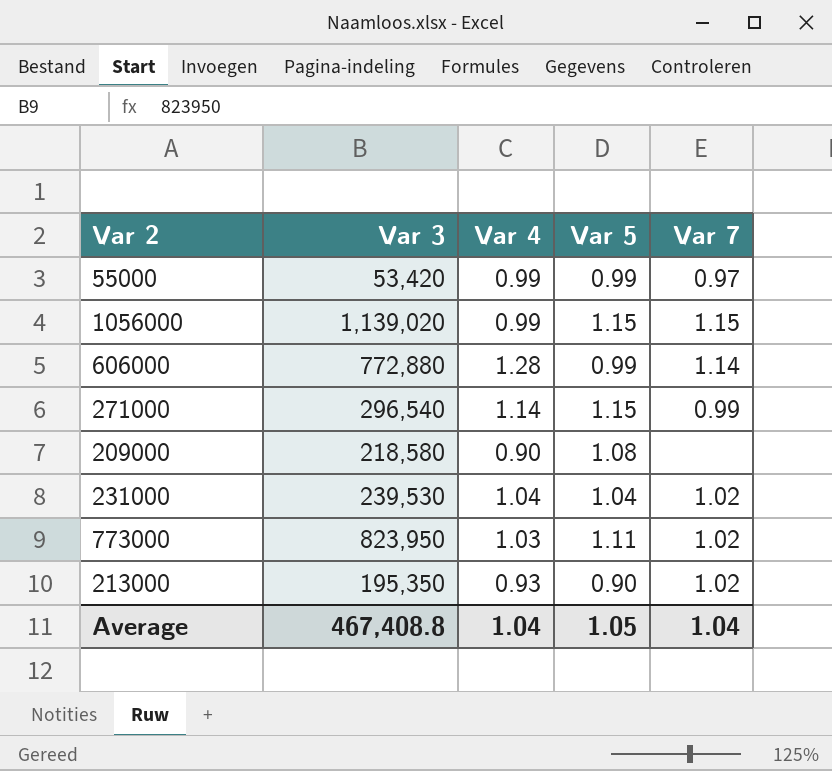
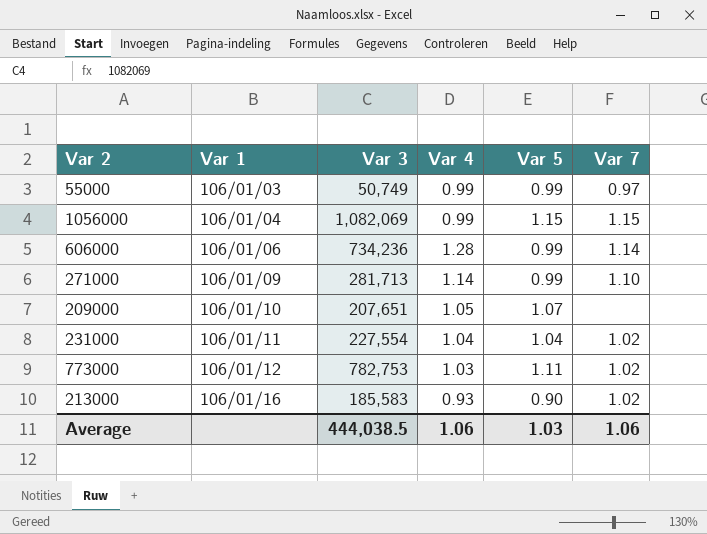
column Var 1 | position: none -> 2
55000 | Var 3: 53,420 -> 50,749
1056000 | Var 3: 1,139,020 -> 1,082,069
606000 | Var 3: 772,880 -> 734,236
271000 | Var 3: 296,540 -> 281,713
271000 | Var 5: 1.15 -> 0.99
271000 | Var 7: 0.99 -> 1.10
209000 | Var 3: 218,580 -> 207,651
209000 | Var 4: 0.90 -> 1.05
209000 | Var 5: 1.08 -> 1.07
231000 | Var 3: 239,530 -> 227,554
773000 | Var 3: 823,950 -> 782,753
213000 | Var 3: 195,350 -> 185,583
Average | Var 3: 467,408.8 -> 444,038.5
Average | Var 4: 1.04 -> 1.06
Average | Var 5: 1.05 -> 1.03
Average | Var 7: 1.04 -> 1.06

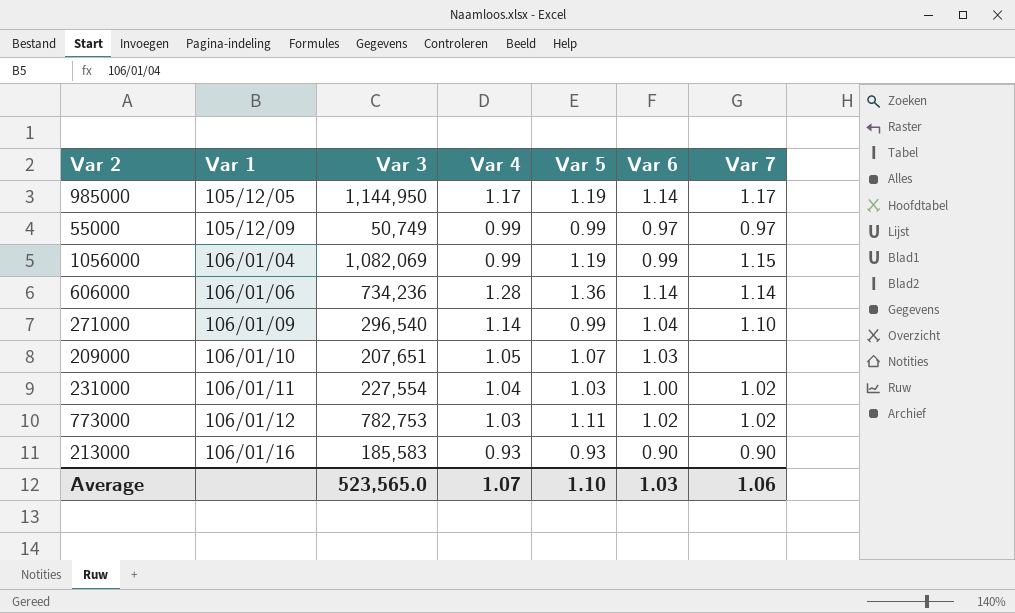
column Var 6 | position: none -> 6
row 985000: none -> 105/12/05 | 1,144,950 | 1.17 | 1.19 | 1.14 | 1.17
55000 | Var 1: 106/01/03 -> 105/12/09
1056000 | Var 5: 1.15 -> 1.19
606000 | Var 5: 0.99 -> 1.36
271000 | Var 3: 281,713 -> 296,540
231000 | Var 5: 1.04 -> 1.03
213000 | Var 5: 0.90 -> 0.93
213000 | Var 7: 1.02 -> 0.90
Average | Var 3: 444,038.5 -> 523,565.0
Average | Var 4: 1.06 -> 1.07
Average | Var 5: 1.03 -> 1.10

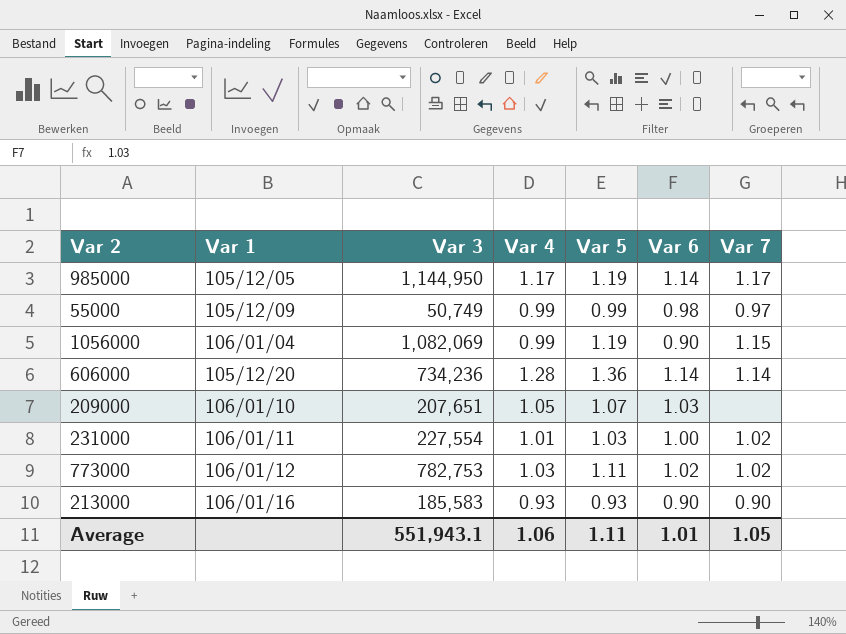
row 271000: 106/01/09 | 296,540 | 1.14 | 0.99 | 1.04 | 1.10 -> none
55000 | Var 6: 0.97 -> 0.98
1056000 | Var 6: 0.99 -> 0.90
606000 | Var 1: 106/01/06 -> 105/12/20
231000 | Var 4: 1.04 -> 1.01
Average | Var 3: 523,565.0 -> 551,943.1
Average | Var 4: 1.07 -> 1.06
Average | Var 5: 1.10 -> 1.11
Average | Var 6: 1.03 -> 1.01
Average | Var 7: 1.06 -> 1.05

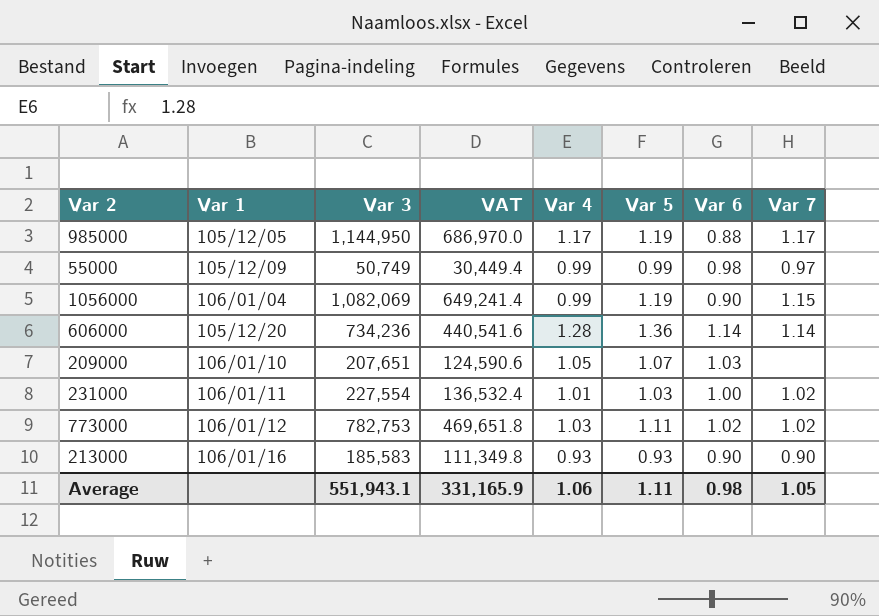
column VAT | formula: none -> [Var 3] * 0.6
985000 | Var 6: 1.14 -> 0.88
Average | Var 6: 1.01 -> 0.98

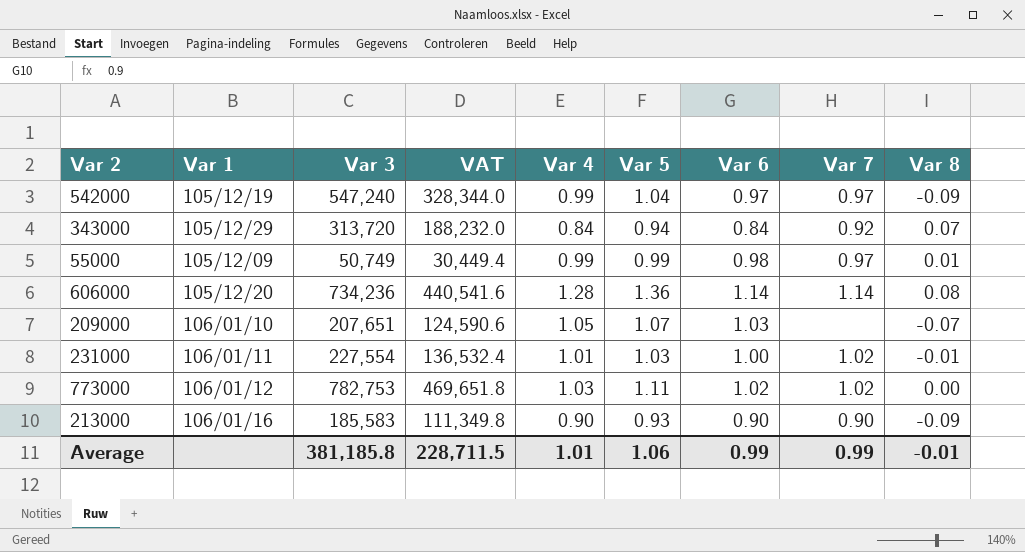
column Var 8 | position: none -> 9
row 985000: 105/12/05 | 1,144,950 | 686,970.0 | 1.17 | 1.19 | 0.88 | 1.17 -> none
row 1056000: 106/01/04 | 1,082,069 | 649,241.4 | 0.99 | 1.19 | 0.90 | 1.15 -> none
row 542000: none -> 105/12/19 | 547,240 | 328,344.0 | 0.99 | 1.04 | 0.97 | 0.97 | -0.09
row 343000: none -> 105/12/29 | 313,720 | 188,232.0 | 0.84 | 0.94 | 0.84 | 0.92 | 0.07
213000 | Var 4: 0.93 -> 0.90
Average | Var 3: 551,943.1 -> 381,185.8
Average | VAT: 331,165.9 -> 228,711.5
Average | Var 4: 1.06 -> 1.01
Average | Var 5: 1.11 -> 1.06
Average | Var 6: 0.98 -> 0.99
Average | Var 7: 1.05 -> 0.99

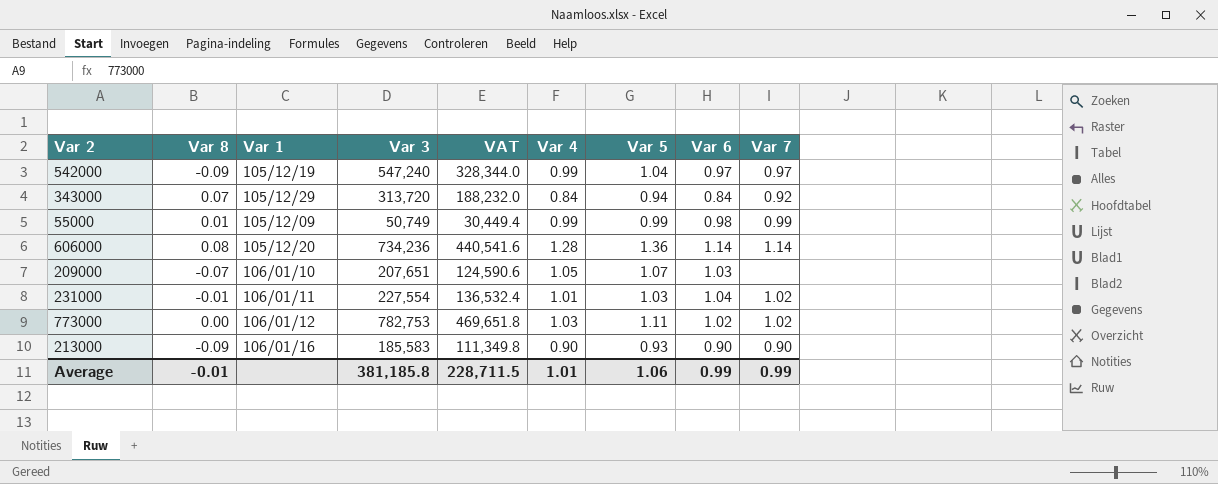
column Var 8 | position: 9 -> 2
55000 | Var 7: 0.97 -> 0.99
231000 | Var 6: 1.00 -> 1.04

